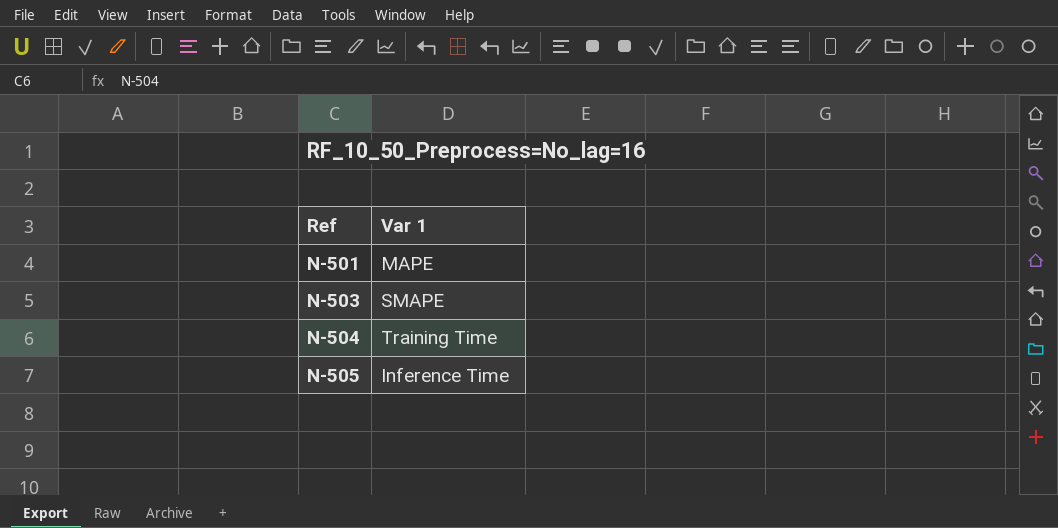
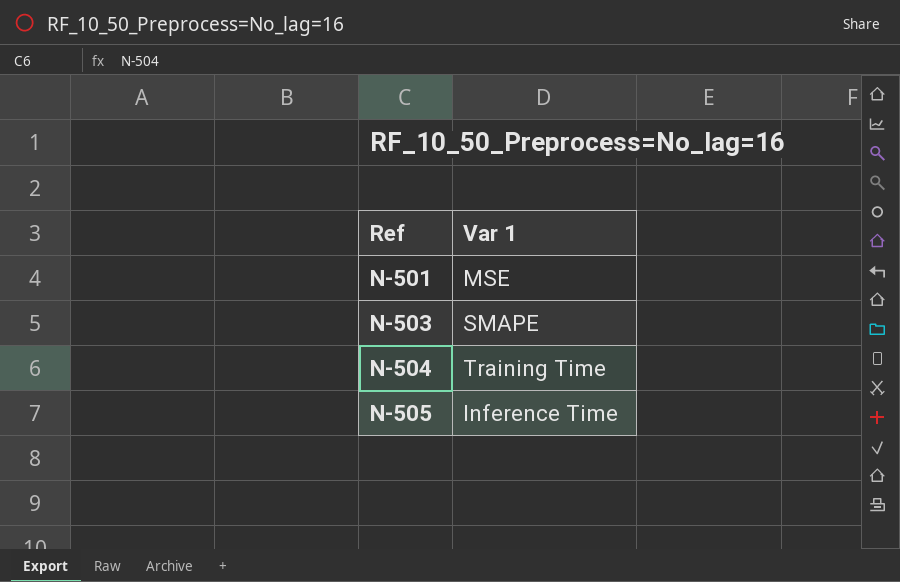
N-501 | Var 1: MAPE -> MSE

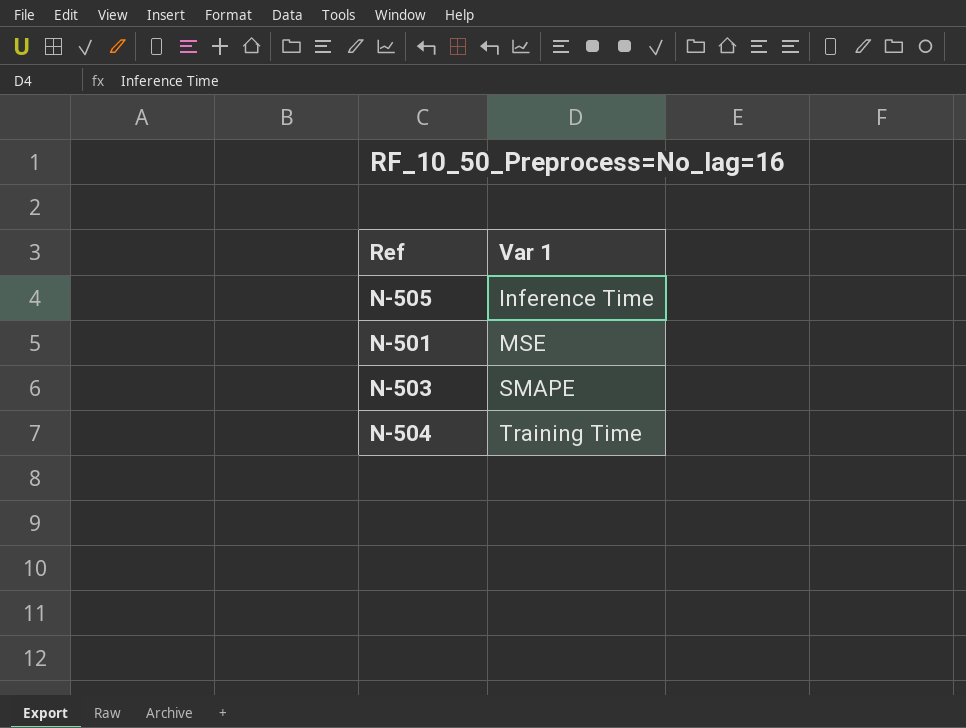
row order: Ref ascending -> Var 1 ascending

